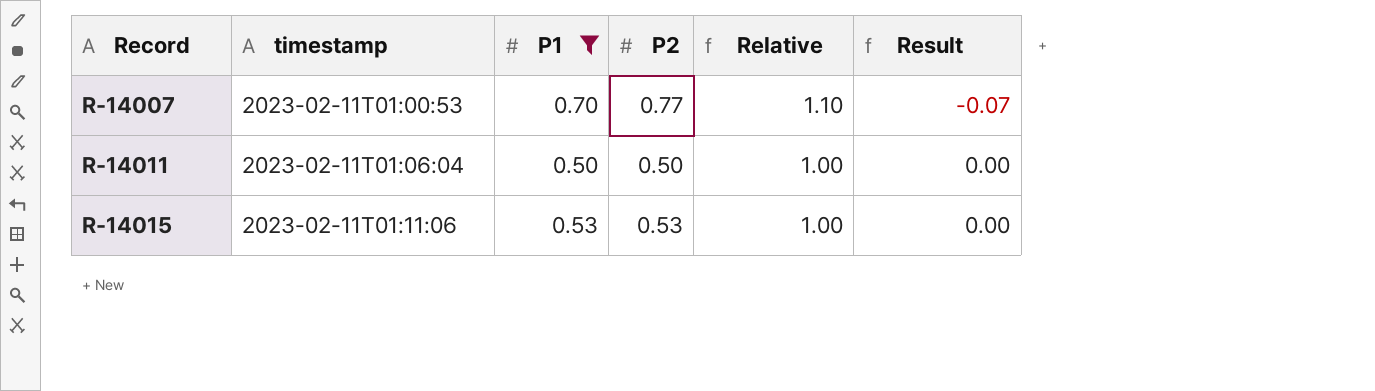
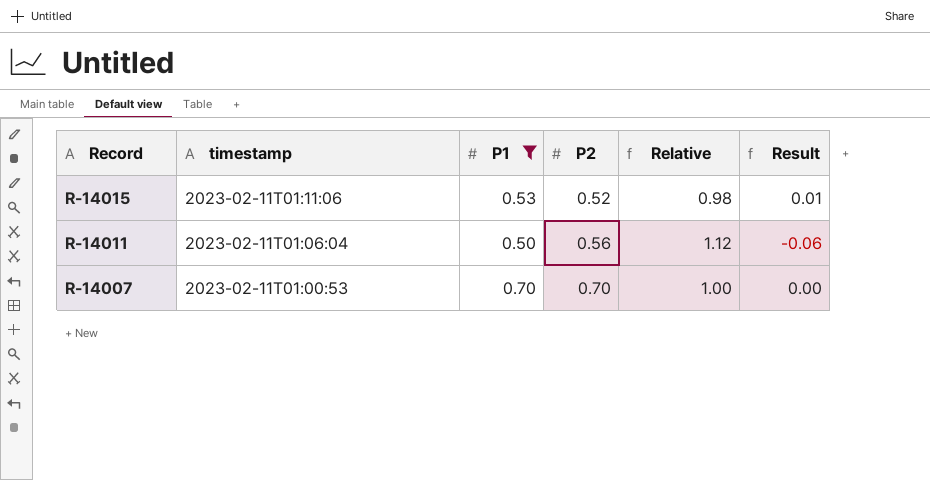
row order: Record ascending -> Record descending
R-14015 | P2: 0.53 -> 0.52
R-14015 | Relative: 1.00 -> 0.98
R-14015 | Result: 0.00 -> 0.01
R-14011 | P2: 0.50 -> 0.56
R-14011 | Relative: 1.00 -> 1.12
R-14011 | Result: 0.00 -> -0.06
R-14007 | P2: 0.77 -> 0.70
R-14007 | Relative: 1.10 -> 1.00
R-14007 | Result: -0.07 -> 0.00

